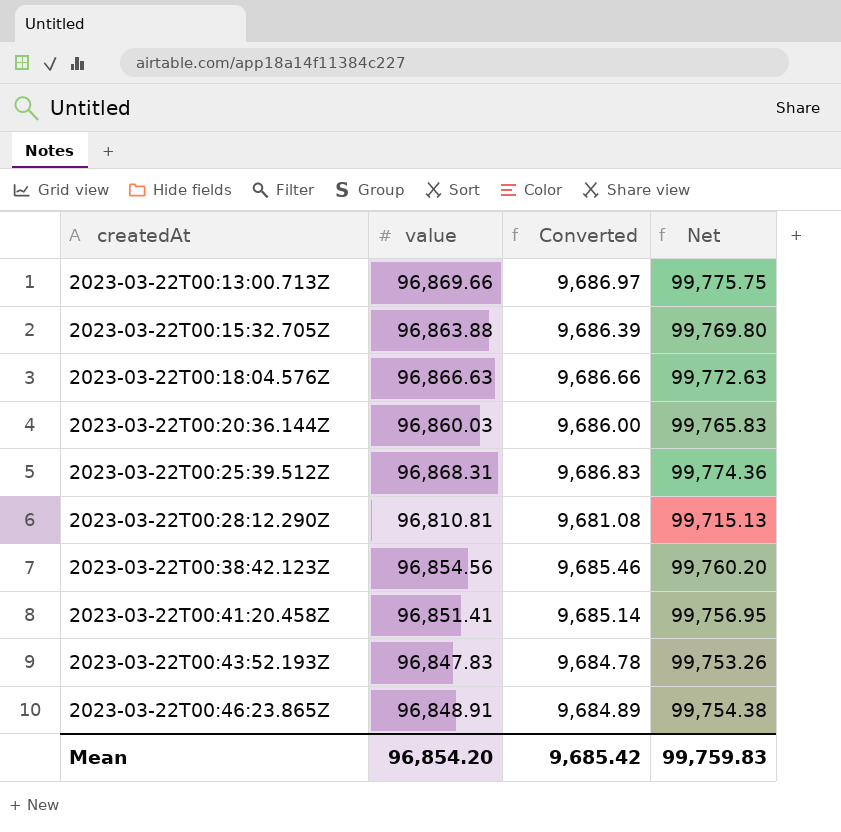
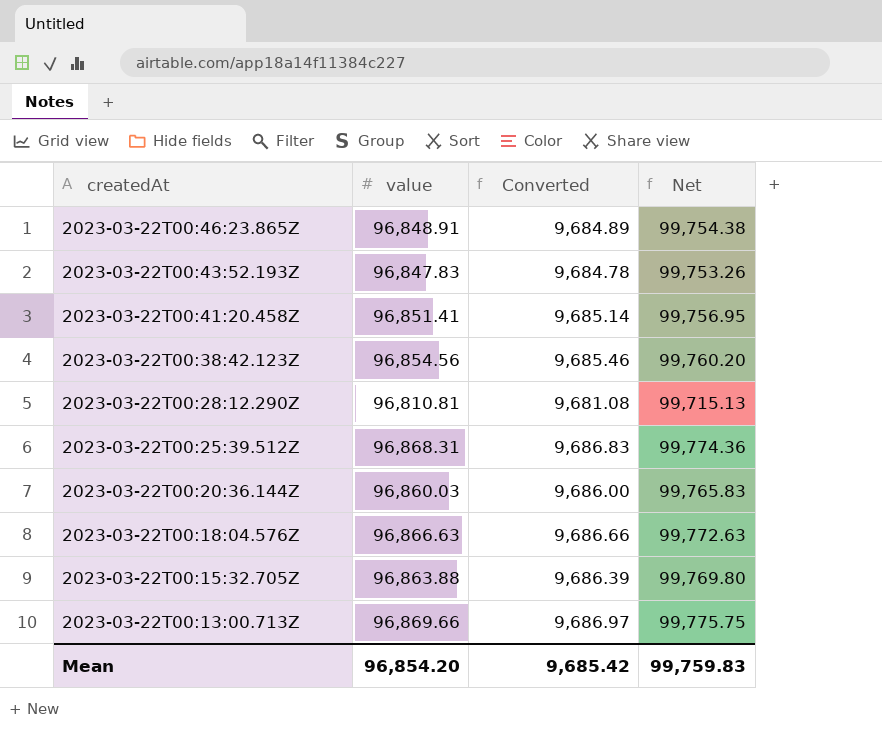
row order: createdAt ascending -> createdAt descending

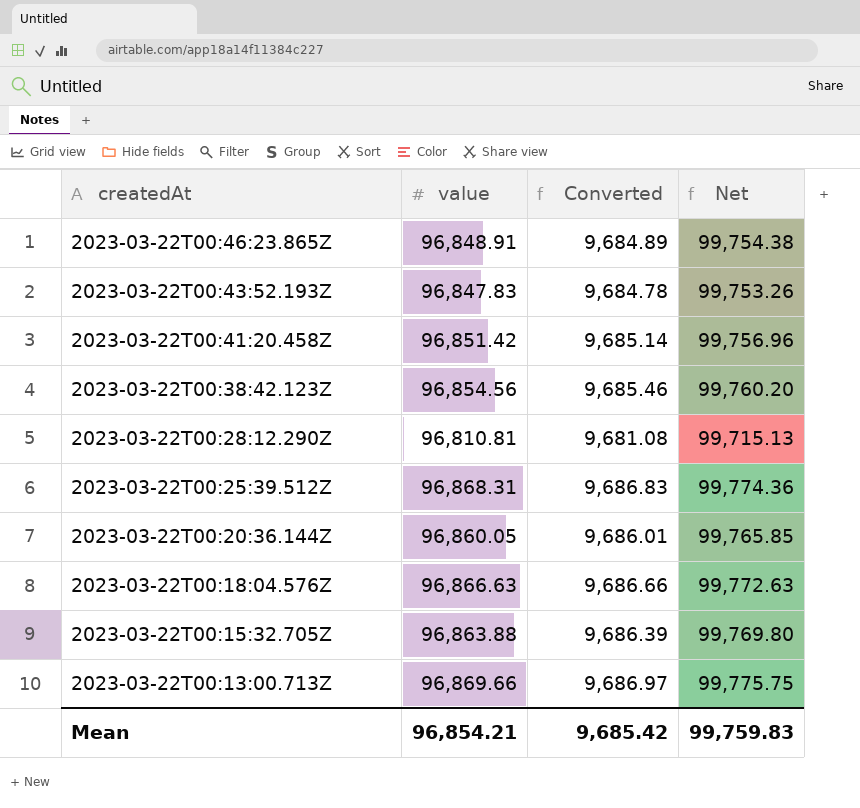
2023-03-22T00:41:20.458Z | value: 96,851.41 -> 96,851.42
2023-03-22T00:41:20.458Z | Net: 99,756.95 -> 99,756.96
2023-03-22T00:20:36.144Z | value: 96,860.03 -> 96,860.05
2023-03-22T00:20:36.144Z | Converted: 9,686.00 -> 9,686.01
2023-03-22T00:20:36.144Z | Net: 99,765.83 -> 99,765.85
Mean | value: 96,854.20 -> 96,854.21

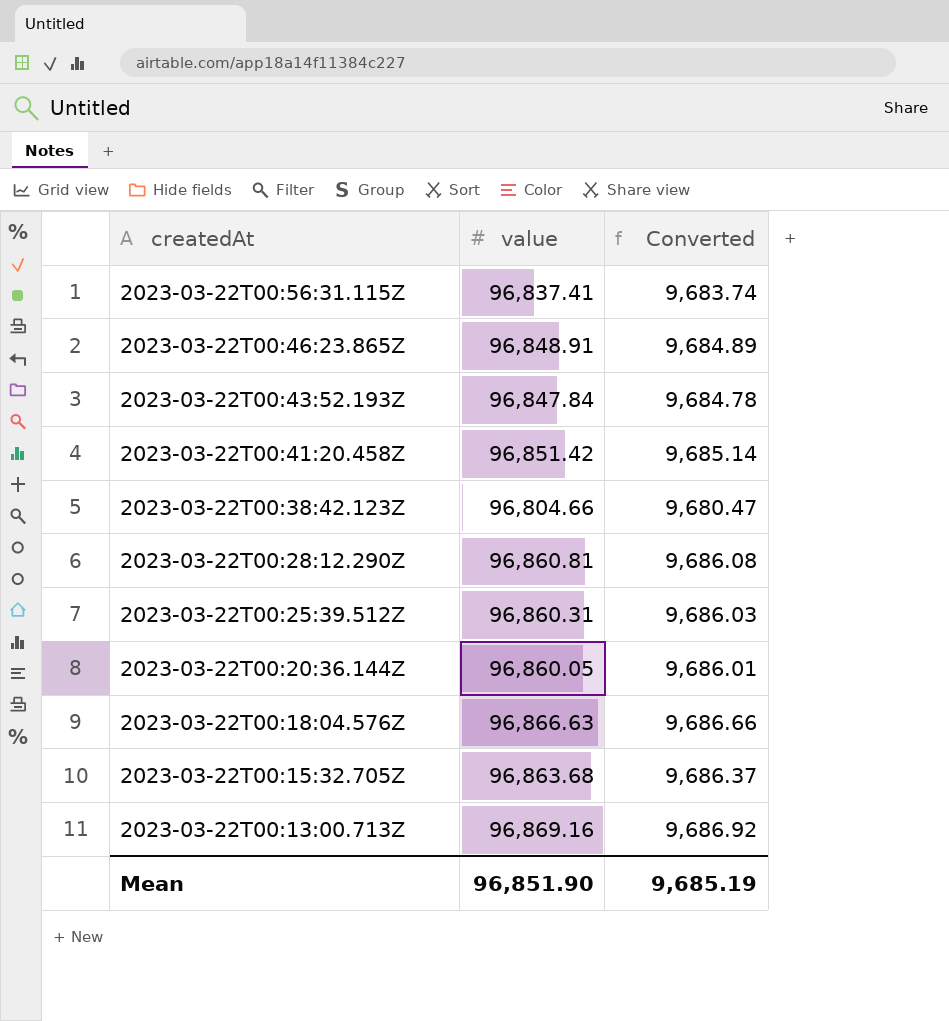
column Net | formula: [value] * 1.03 -> none
row 2023-03-22T00:56:31.115Z: none -> 96,837.41 | 9,683.74
2023-03-22T00:43:52.193Z | value: 96,847.83 -> 96,847.84
2023-03-22T00:38:42.123Z | value: 96,854.56 -> 96,804.66
2023-03-22T00:38:42.123Z | Converted: 9,685.46 -> 9,680.47
2023-03-22T00:28:12.290Z | value: 96,810.81 -> 96,860.81
2023-03-22T00:28:12.290Z | Converted: 9,681.08 -> 9,686.08
2023-03-22T00:25:39.512Z | value: 96,868.31 -> 96,860.31
2023-03-22T00:25:39.512Z | Converted: 9,686.83 -> 9,686.03
2023-03-22T00:15:32.705Z | value: 96,863.88 -> 96,863.68
2023-03-22T00:15:32.705Z | Converted: 9,686.39 -> 9,686.37
2023-03-22T00:13:00.713Z | value: 96,869.66 -> 96,869.16
2023-03-22T00:13:00.713Z | Converted: 9,686.97 -> 9,686.92
Mean | value: 96,854.21 -> 96,851.90
Mean | Converted: 9,685.42 -> 9,685.19

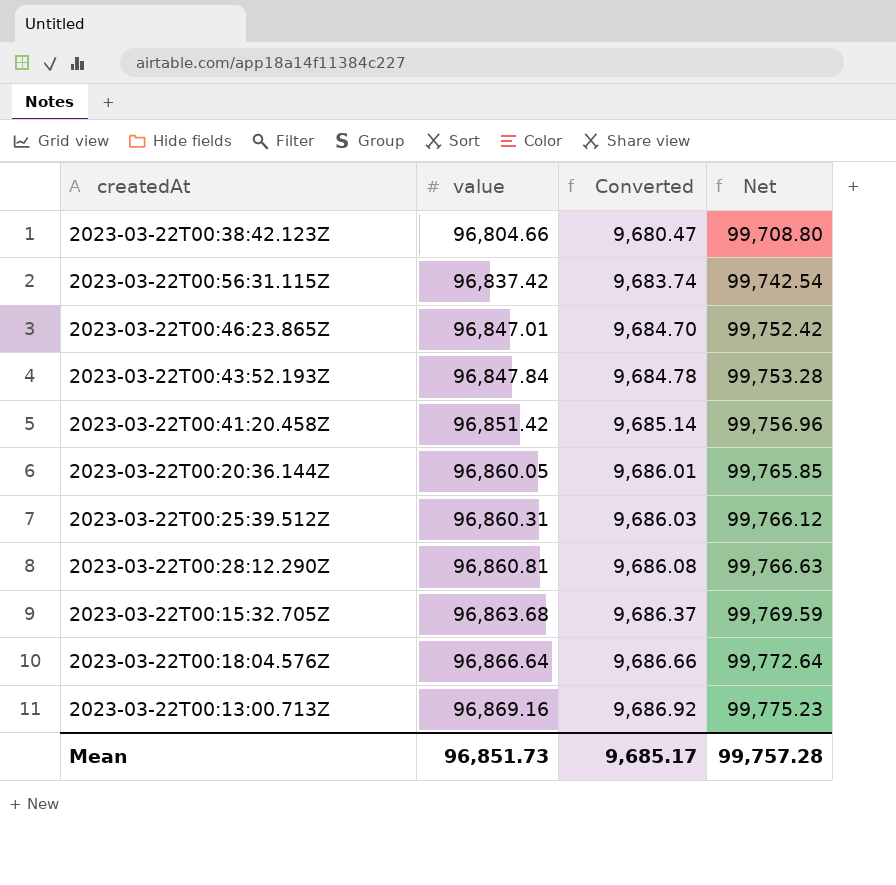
row order: createdAt descending -> value ascending
column Net | formula: none -> [value] * 1.03
2023-03-22T00:56:31.115Z | value: 96,837.41 -> 96,837.42
2023-03-22T00:46:23.865Z | value: 96,848.91 -> 96,847.01
2023-03-22T00:46:23.865Z | Converted: 9,684.89 -> 9,684.70
2023-03-22T00:18:04.576Z | value: 96,866.63 -> 96,866.64
Mean | value: 96,851.90 -> 96,851.73
Mean | Converted: 9,685.19 -> 9,685.17

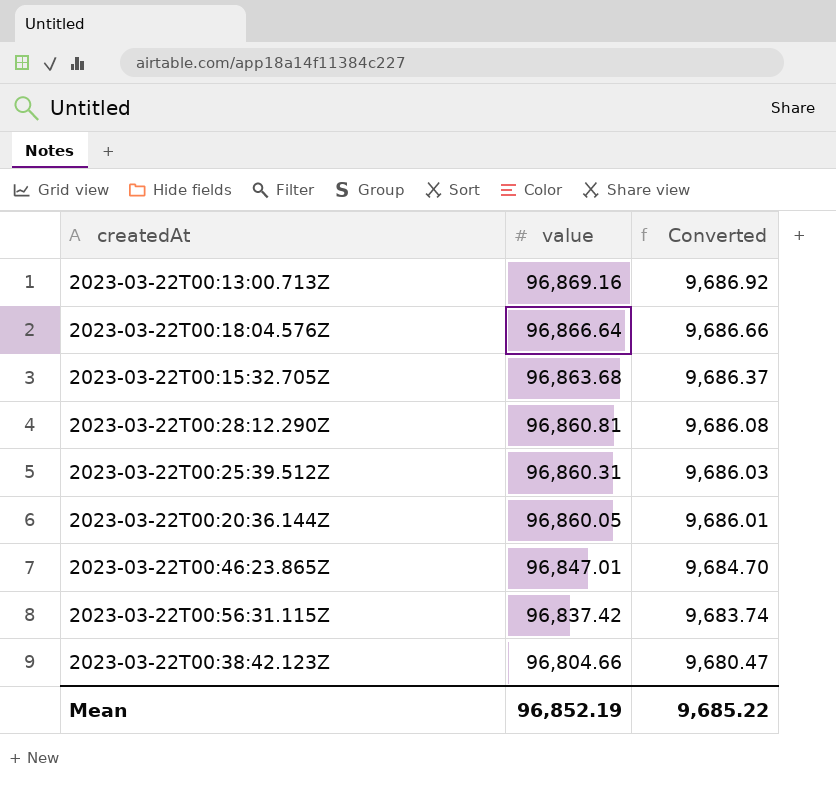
row order: value ascending -> value descending
column Net | formula: [value] * 1.03 -> none
row 2023-03-22T00:43:52.193Z: 96,847.84 | 9,684.78 | 99,753.28 -> none
row 2023-03-22T00:41:20.458Z: 96,851.42 | 9,685.14 | 99,756.96 -> none
Mean | value: 96,851.73 -> 96,852.19
Mean | Converted: 9,685.17 -> 9,685.22

